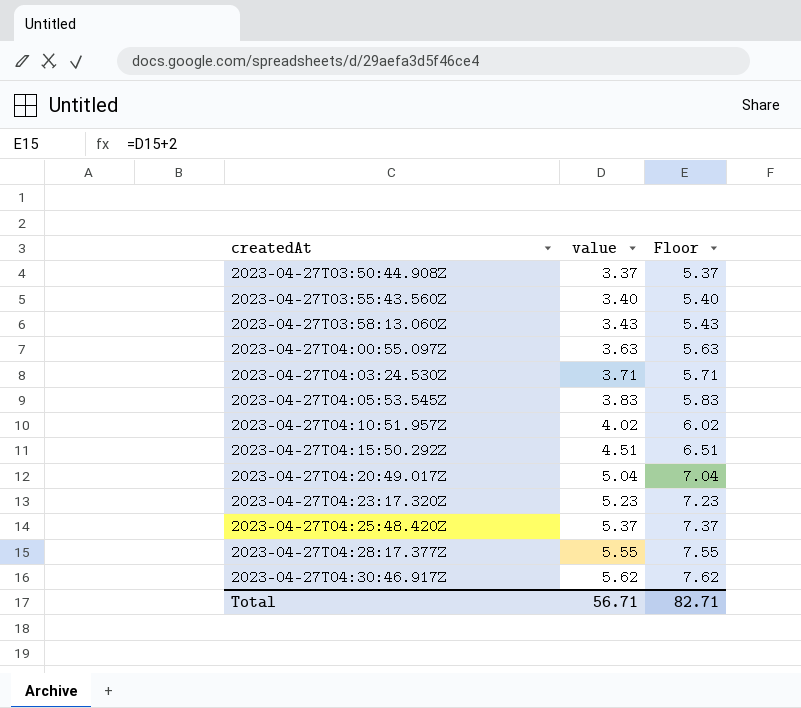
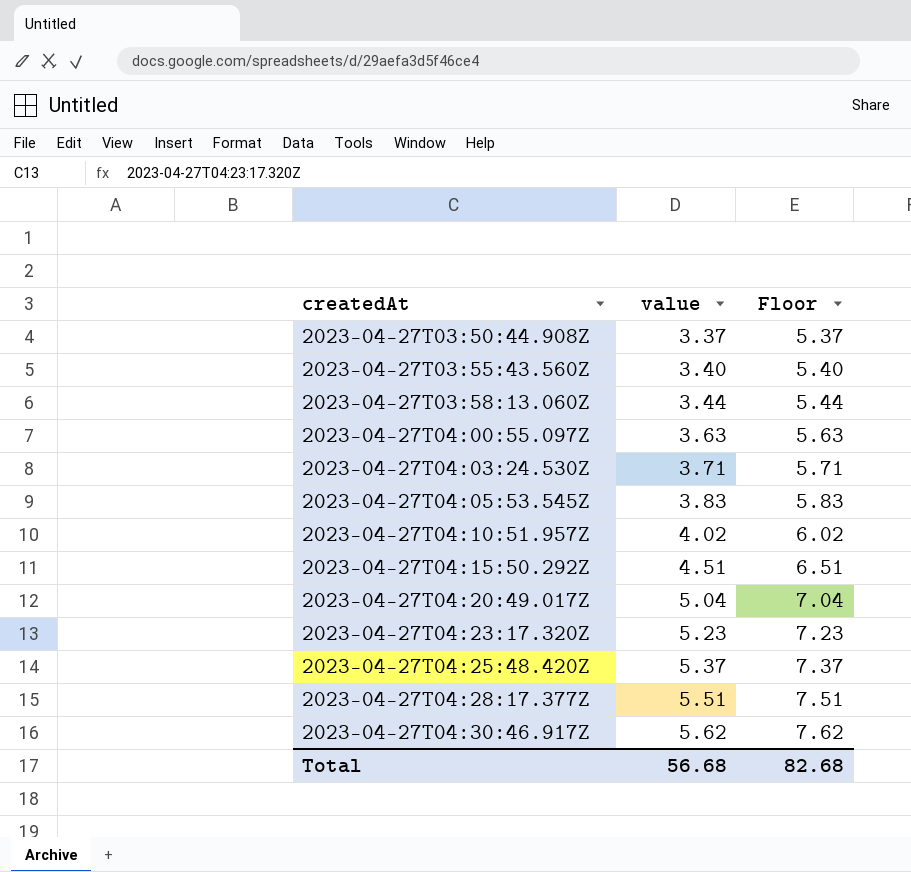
2023-04-27T03:58:13.060Z | value: 3.43 -> 3.44
2023-04-27T03:58:13.060Z | Floor: 5.43 -> 5.44
2023-04-27T04:28:17.377Z | value: 5.55 -> 5.51
2023-04-27T04:28:17.377Z | Floor: 7.55 -> 7.51
Total | value: 56.71 -> 56.68
Total | Floor: 82.71 -> 82.68

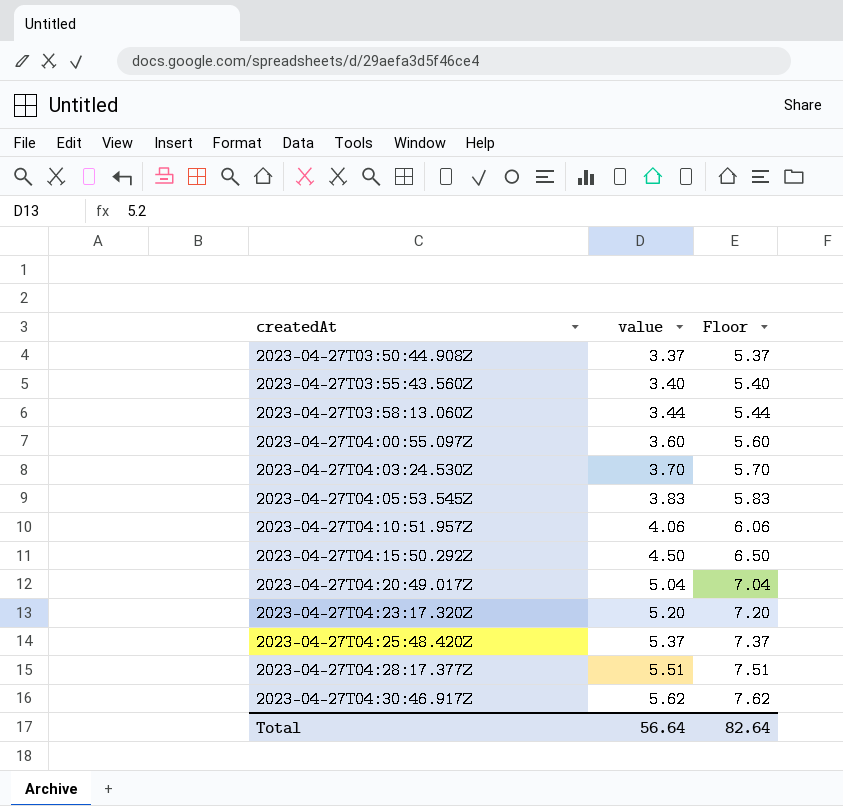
2023-04-27T04:00:55.097Z | value: 3.63 -> 3.60
2023-04-27T04:00:55.097Z | Floor: 5.63 -> 5.60
2023-04-27T04:03:24.530Z | value: 3.71 -> 3.70
2023-04-27T04:03:24.530Z | Floor: 5.71 -> 5.70
2023-04-27T04:10:51.957Z | value: 4.02 -> 4.06
2023-04-27T04:10:51.957Z | Floor: 6.02 -> 6.06
2023-04-27T04:15:50.292Z | value: 4.51 -> 4.50
2023-04-27T04:15:50.292Z | Floor: 6.51 -> 6.50
2023-04-27T04:23:17.320Z | value: 5.23 -> 5.20
2023-04-27T04:23:17.320Z | Floor: 7.23 -> 7.20
Total | value: 56.68 -> 56.64
Total | Floor: 82.68 -> 82.64

